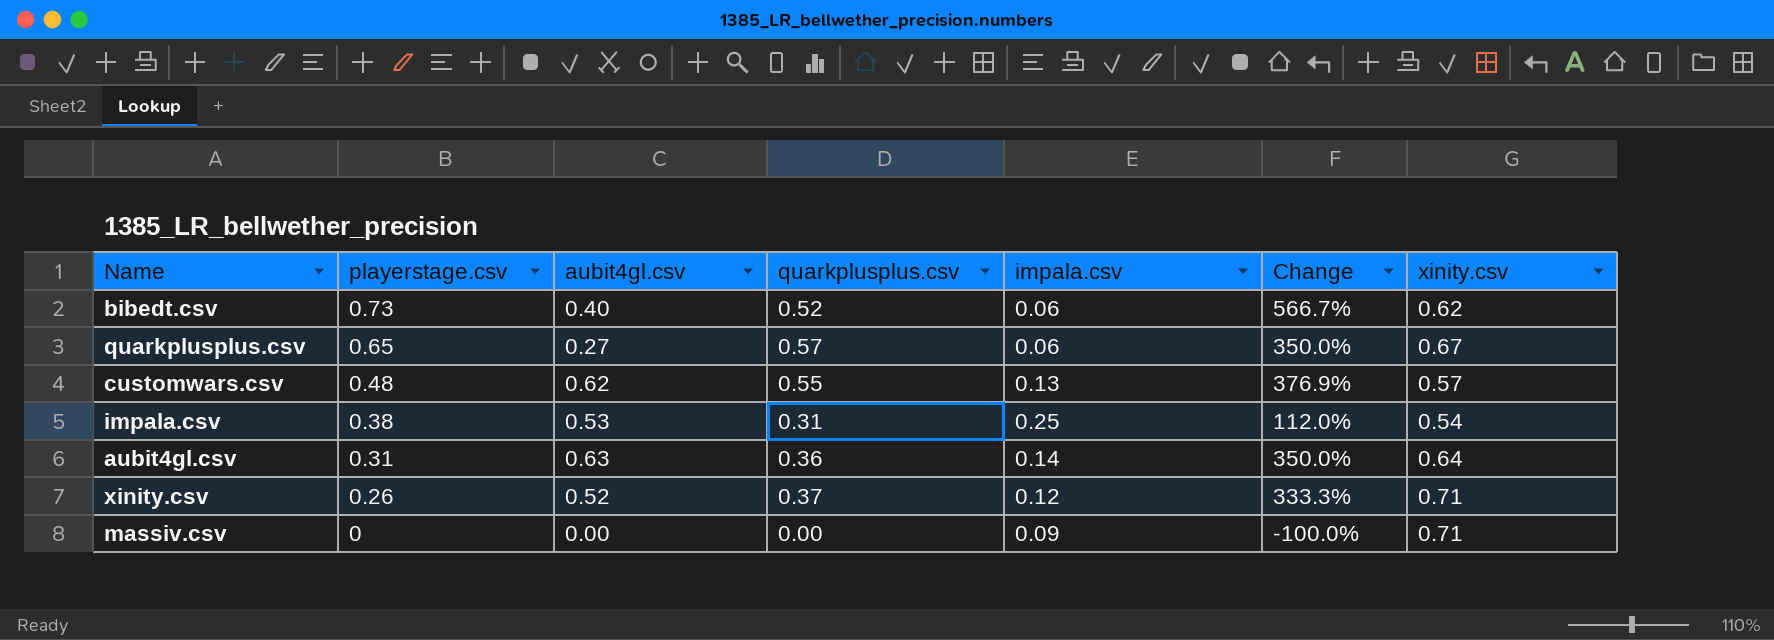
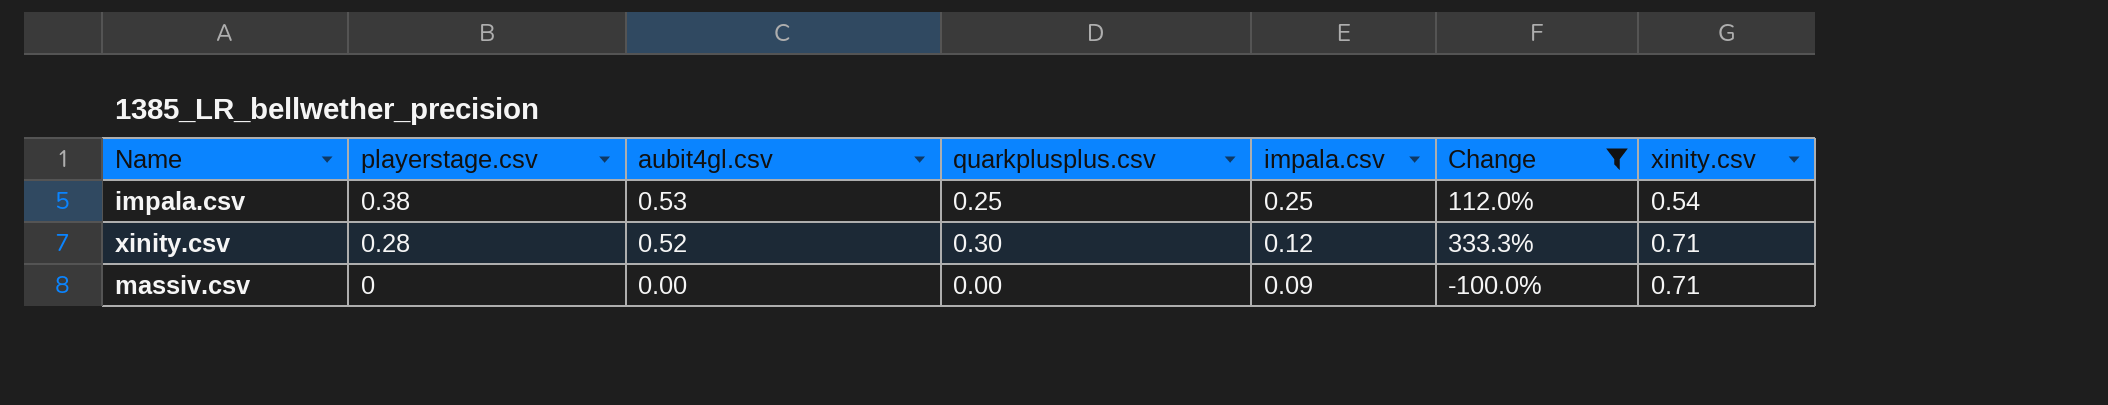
filter: none -> Change <= 333.3%
impala.csv | quarkplusplus.csv: 0.31 -> 0.25
xinity.csv | playerstage.csv: 0.26 -> 0.28
xinity.csv | quarkplusplus.csv: 0.37 -> 0.30

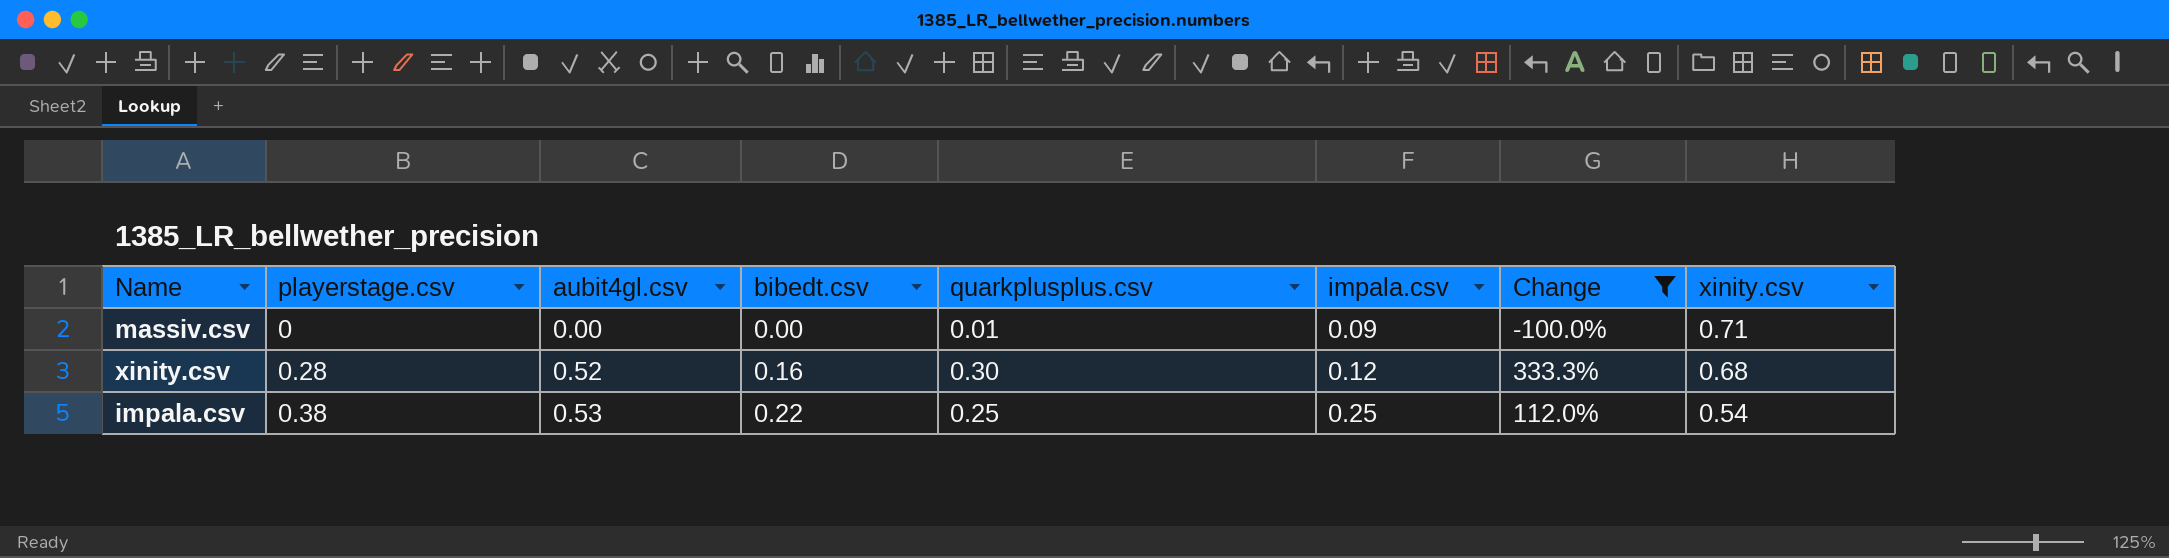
row order: playerstage.csv descending -> playerstage.csv ascending
column bibedt.csv | position: none -> 4
massiv.csv | quarkplusplus.csv: 0.00 -> 0.01
xinity.csv | xinity.csv: 0.71 -> 0.68

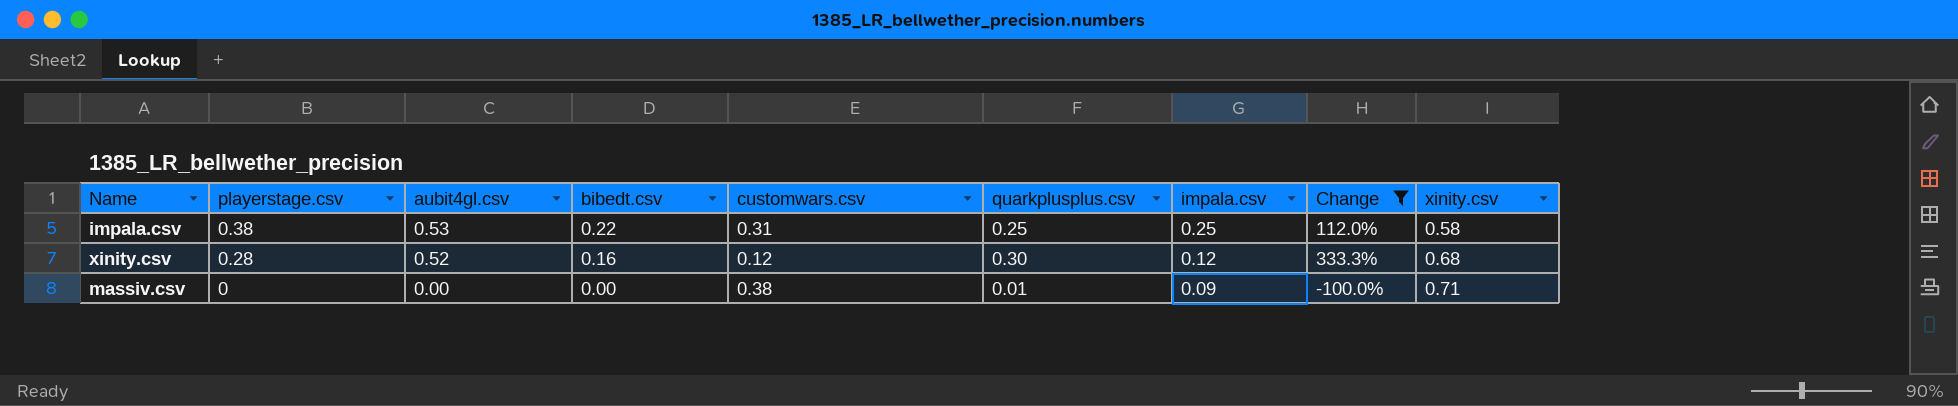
row order: playerstage.csv ascending -> playerstage.csv descending
column customwars.csv | position: none -> 5
impala.csv | xinity.csv: 0.54 -> 0.58

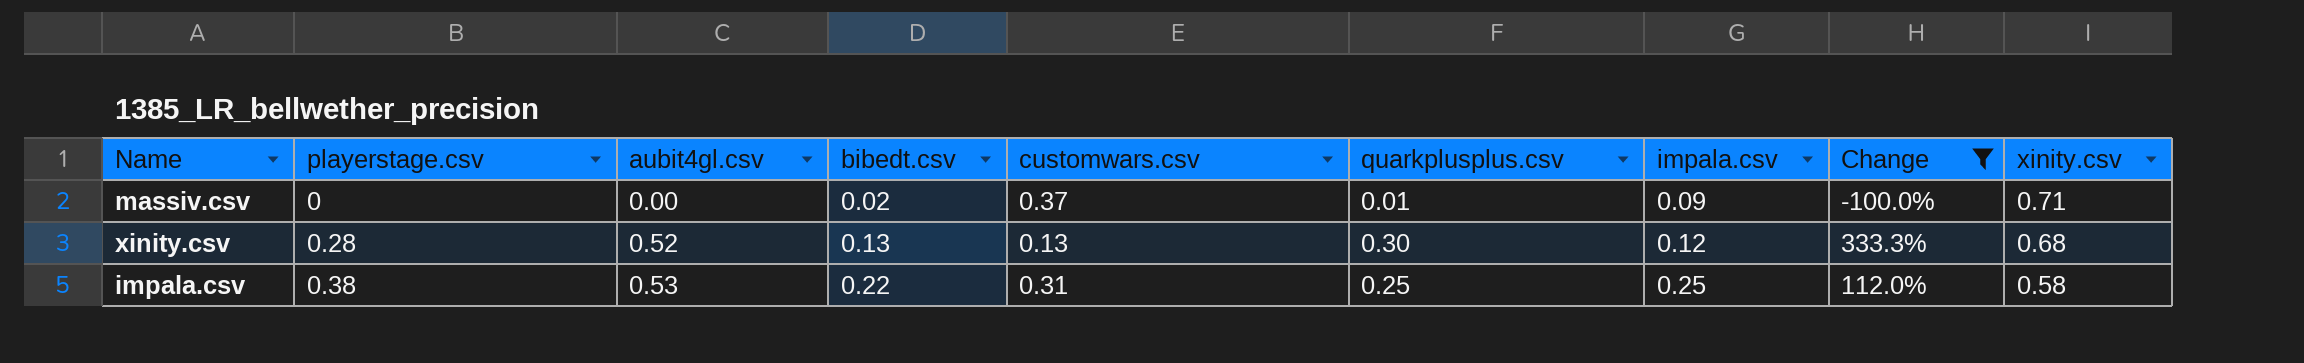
row order: playerstage.csv descending -> playerstage.csv ascending
massiv.csv | bibedt.csv: 0.00 -> 0.02
massiv.csv | customwars.csv: 0.38 -> 0.37
xinity.csv | bibedt.csv: 0.16 -> 0.13
xinity.csv | customwars.csv: 0.12 -> 0.13

